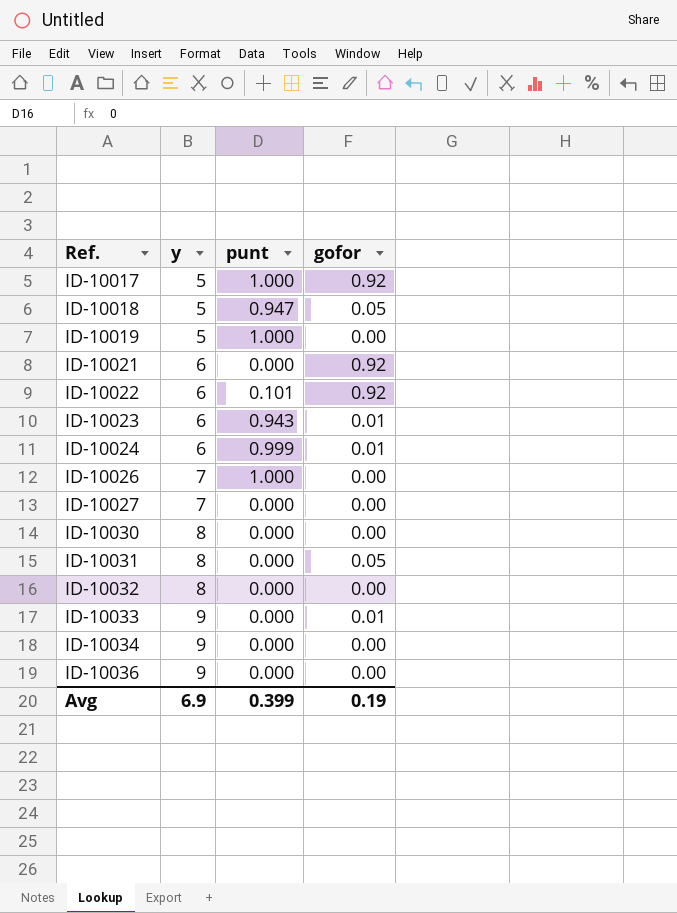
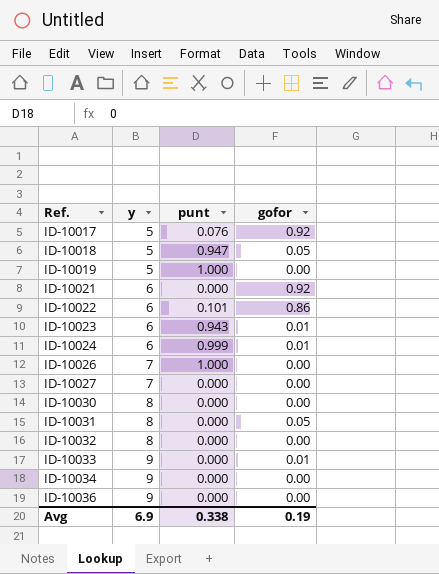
ID-10017 | punt: 1.000 -> 0.076
ID-10022 | gofor: 0.92 -> 0.86
Avg | punt: 0.399 -> 0.338

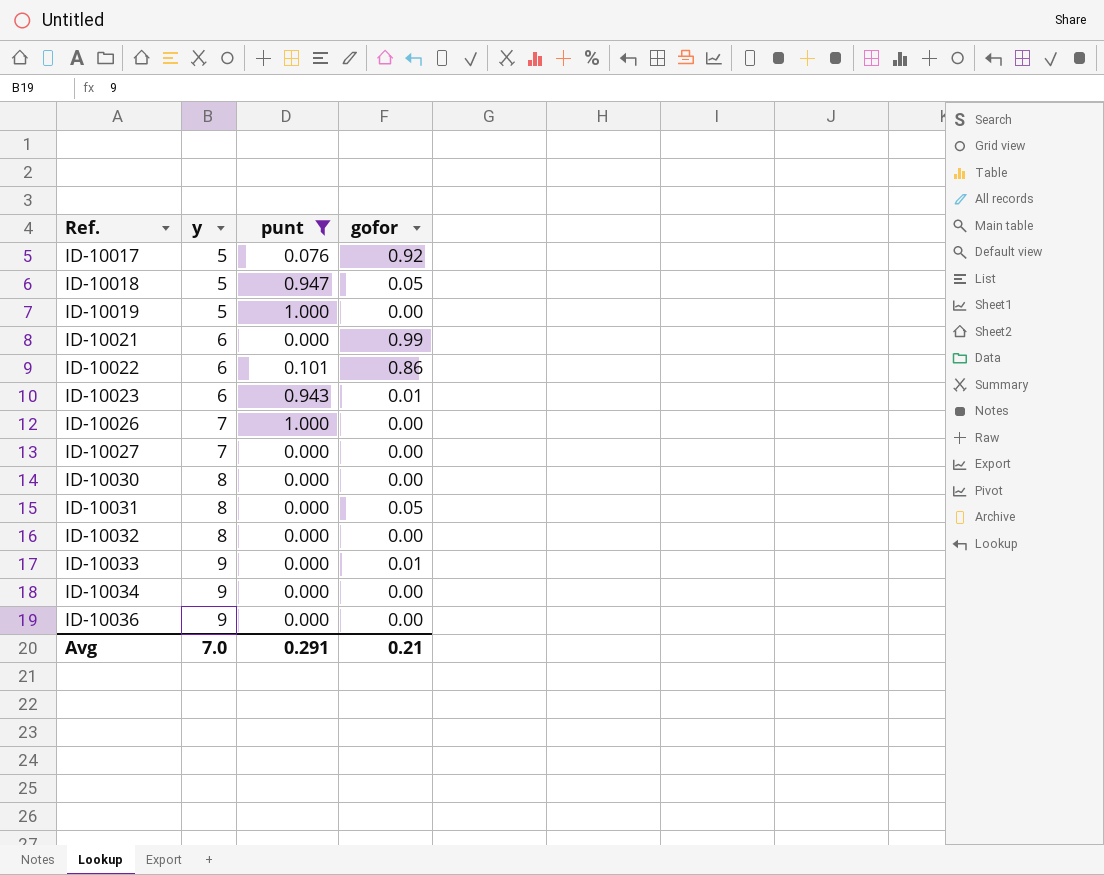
filter: none -> punt != 0.999
ID-10021 | gofor: 0.92 -> 0.99
Avg | y: 6.9 -> 7.0
Avg | punt: 0.338 -> 0.291
Avg | gofor: 0.19 -> 0.21

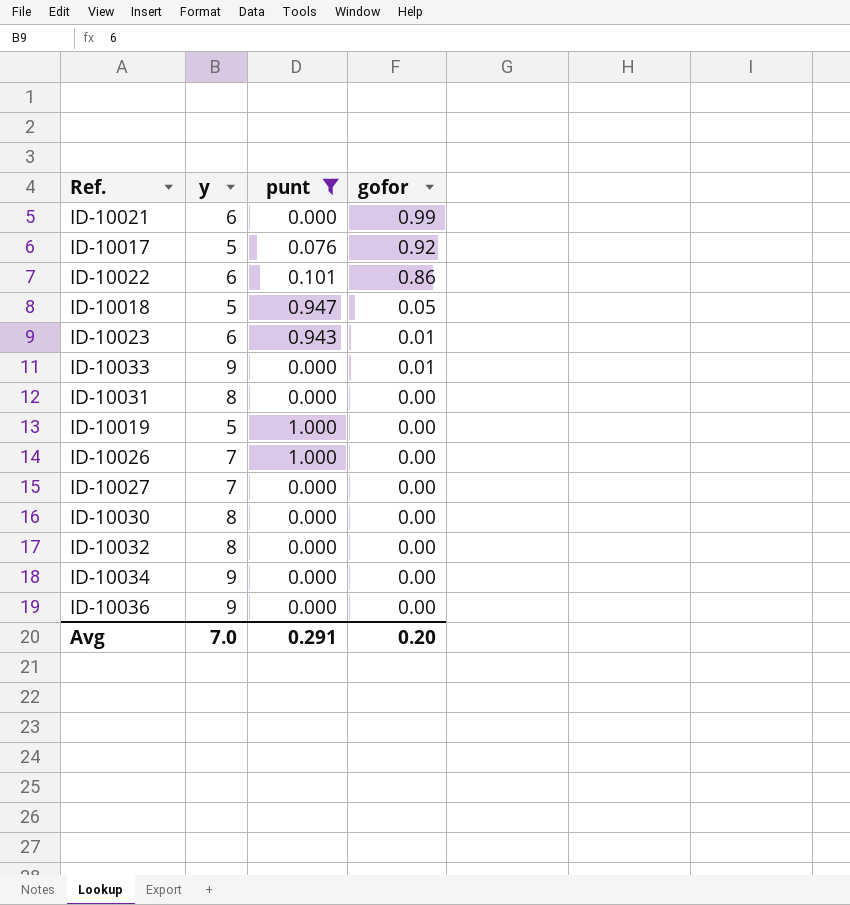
row order: Ref. ascending -> gofor descending
ID-10031 | gofor: 0.05 -> 0.00
Avg | gofor: 0.21 -> 0.20

